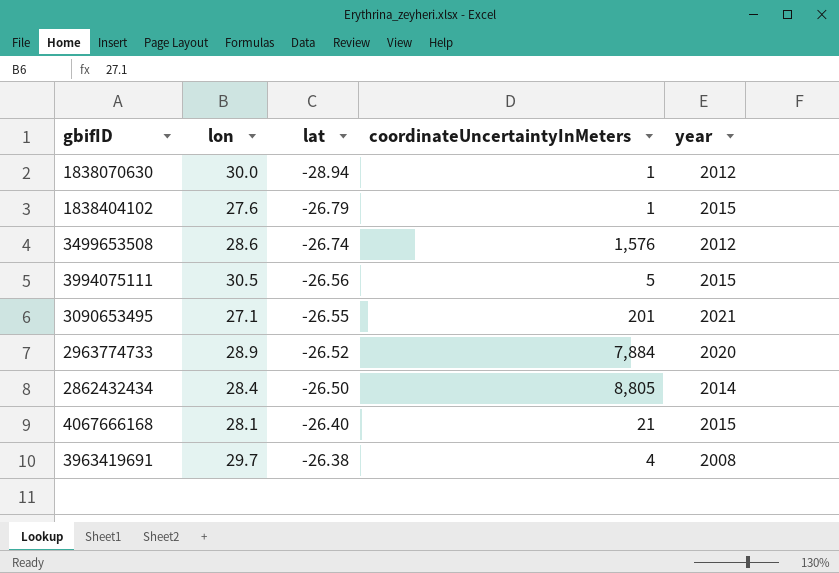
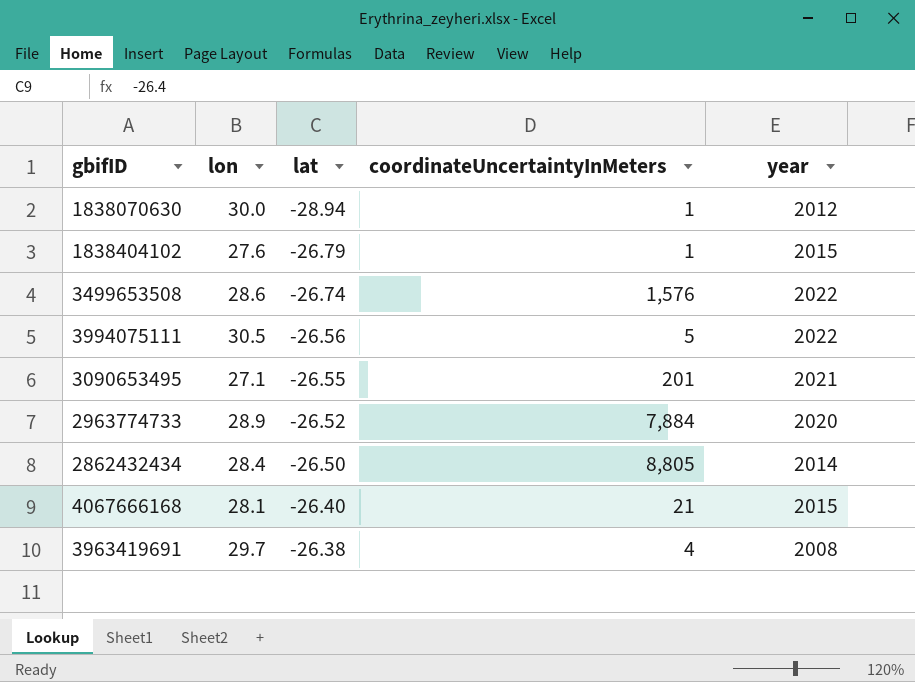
3499653508 | year: 2012 -> 2022
3994075111 | year: 2015 -> 2022

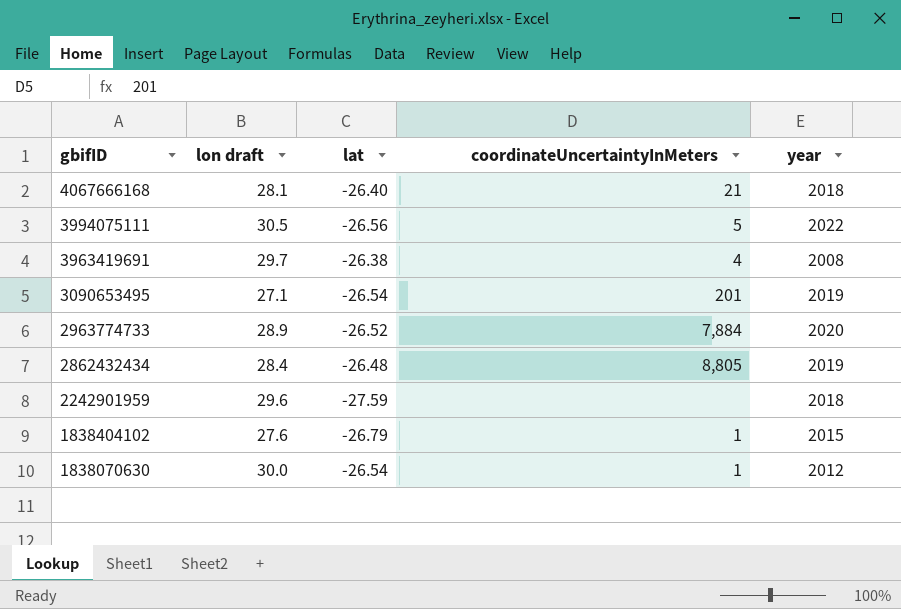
row order: lat ascending -> gbifID descending
column name: lon -> lon draft
row 3499653508: 28.6 | -26.74 | 1,576 | 2022 -> none
4067666168 | year: 2015 -> 2018
3090653495 | lat: -26.55 -> -26.54
3090653495 | year: 2021 -> 2019
2862432434 | lat: -26.50 -> -26.48
2862432434 | year: 2014 -> 2019
row 2242901959: none -> 29.6 | -27.59 | none | 2018
1838070630 | lat: -28.94 -> -26.54

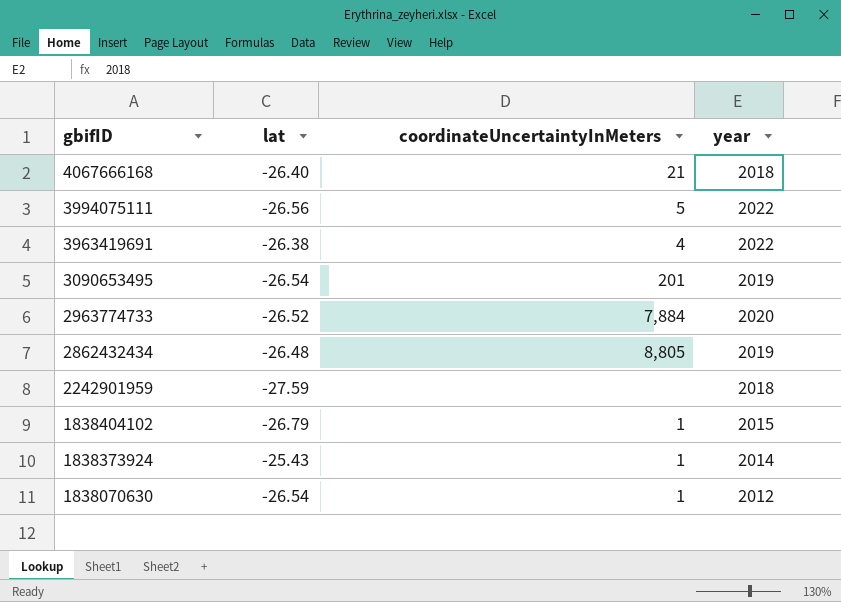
column lon draft | position: 2 -> none
3963419691 | year: 2008 -> 2022
row 1838373924: none -> -25.43 | 1 | 2014

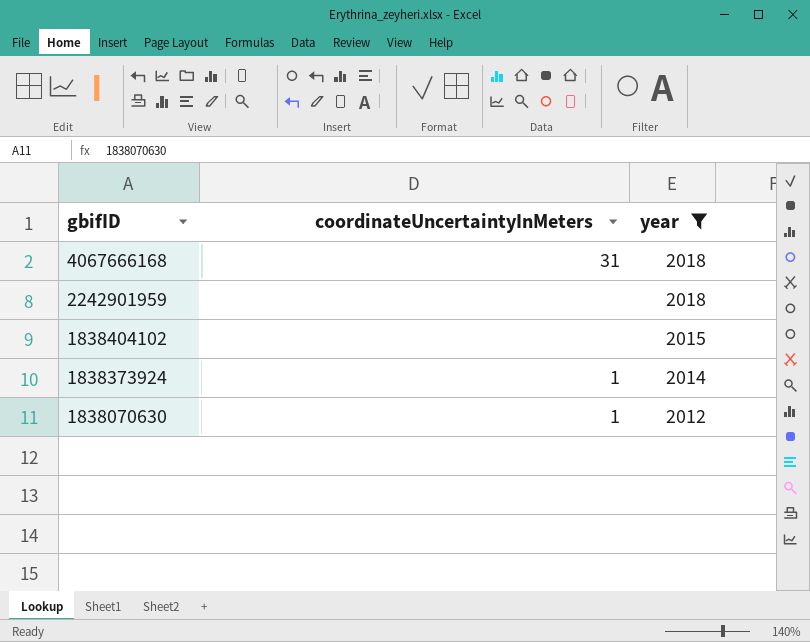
filter: none -> year <= 2018
column lat | position: 2 -> none
4067666168 | coordinateUncertaintyInMeters: 21 -> 31
1838404102 | coordinateUncertaintyInMeters: 1 -> none

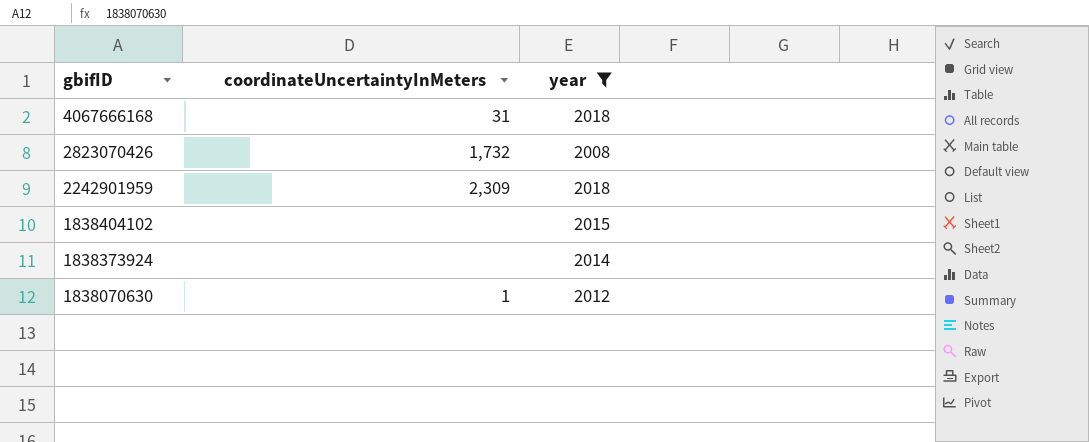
row 2823070426: none -> 1,732 | 2008
2242901959 | coordinateUncertaintyInMeters: none -> 2,309
1838373924 | coordinateUncertaintyInMeters: 1 -> none

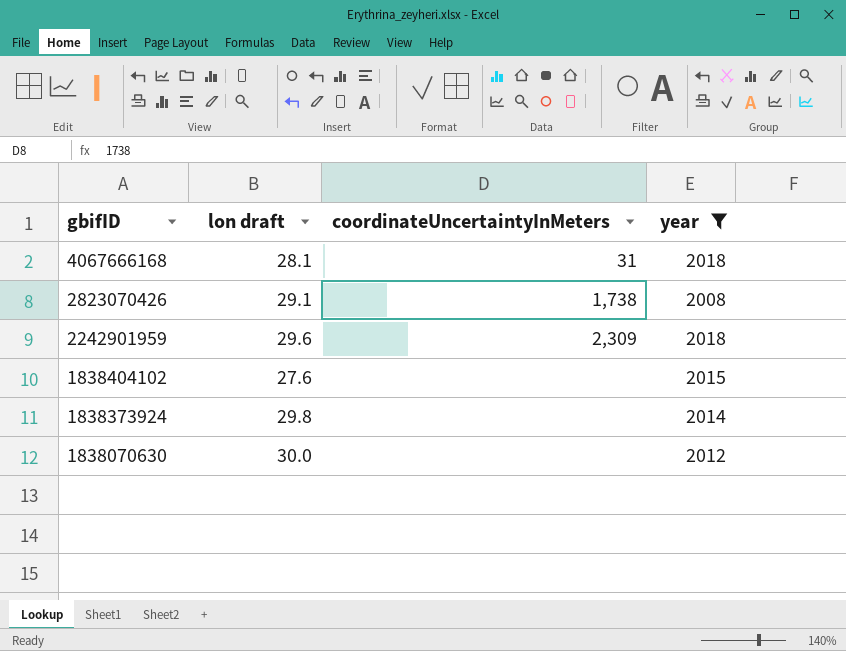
column lon draft | position: none -> 2
2823070426 | coordinateUncertaintyInMeters: 1,732 -> 1,738
1838070630 | coordinateUncertaintyInMeters: 1 -> none

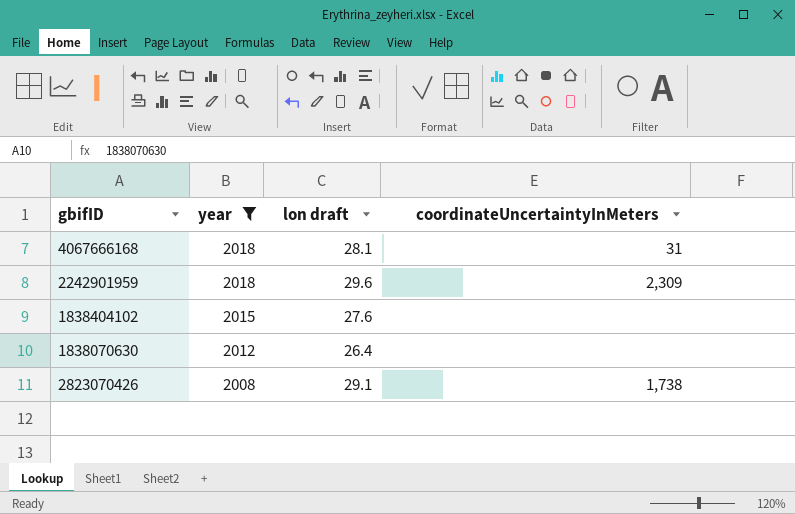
row order: gbifID descending -> year descending
column year | position: 4 -> 2
row 1838373924: 29.8 | none | 2014 -> none
1838070630 | lon draft: 30.0 -> 26.4

